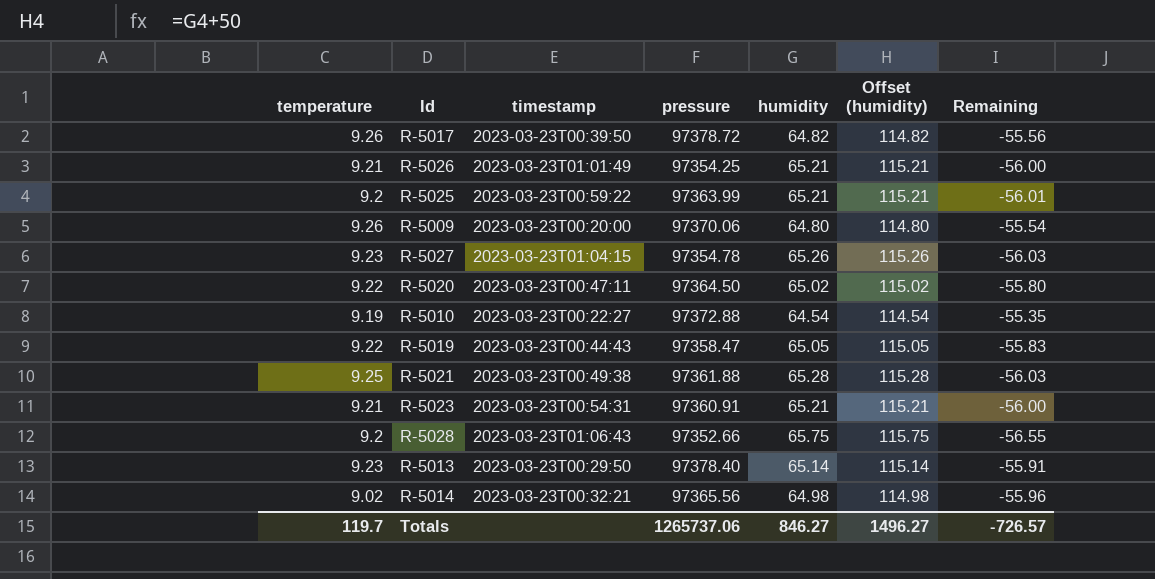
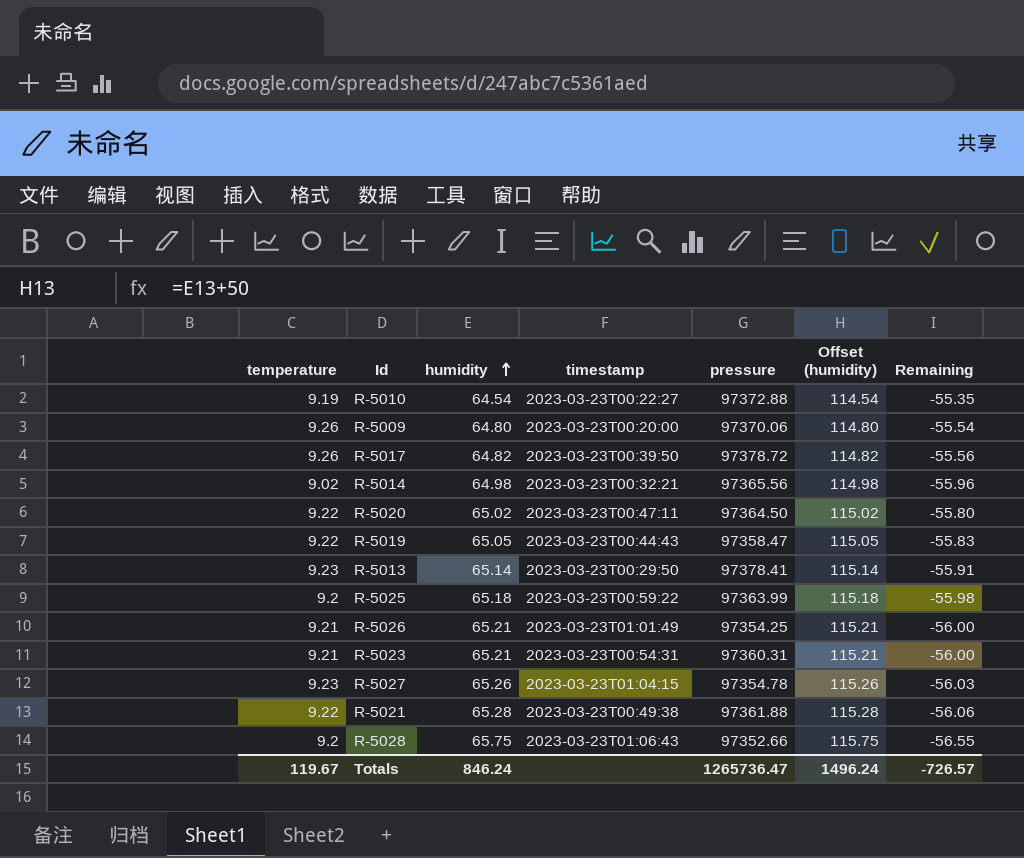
row order: none -> humidity ascending
column humidity | position: 5 -> 3
R-5013 | pressure: 97378.40 -> 97378.41
R-5025 | humidity: 65.21 -> 65.18
R-5025 | Offset (humidity): 115.21 -> 115.18
R-5025 | Remaining: -56.01 -> -55.98
R-5023 | pressure: 97360.91 -> 97360.31
R-5021 | temperature: 9.25 -> 9.22
R-5021 | Remaining: -56.03 -> -56.06
Totals | temperature: 119.7 -> 119.67
Totals | humidity: 846.27 -> 846.24
Totals | pressure: 1265737.06 -> 1265736.47
Totals | Offset (humidity): 1496.27 -> 1496.24

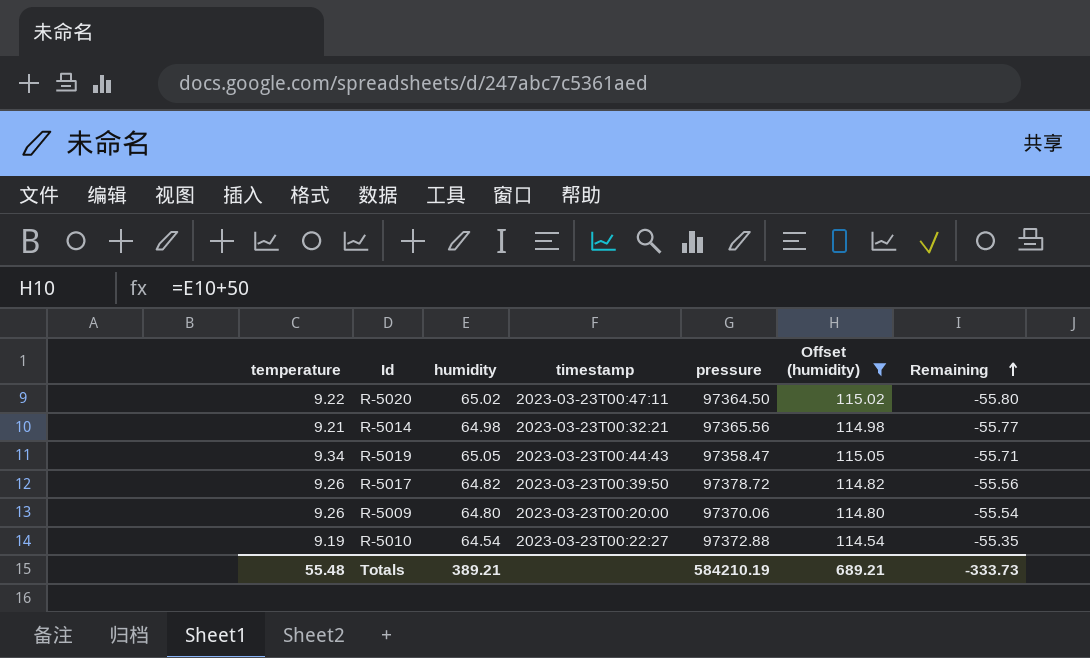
filter: none -> Offset (humidity) <= 115.05
row order: humidity ascending -> Remaining ascending
R-5014 | temperature: 9.02 -> 9.21
R-5014 | Remaining: -55.96 -> -55.77
R-5019 | temperature: 9.22 -> 9.34
R-5019 | Remaining: -55.83 -> -55.71
Totals | temperature: 119.67 -> 55.48
Totals | humidity: 846.24 -> 389.21
Totals | pressure: 1265736.47 -> 584210.19
Totals | Offset (humidity): 1496.24 -> 689.21
Totals | Remaining: -726.57 -> -333.73

